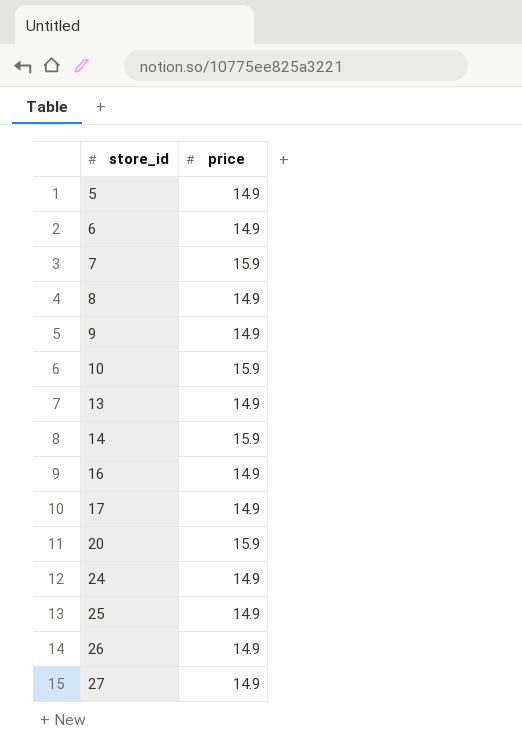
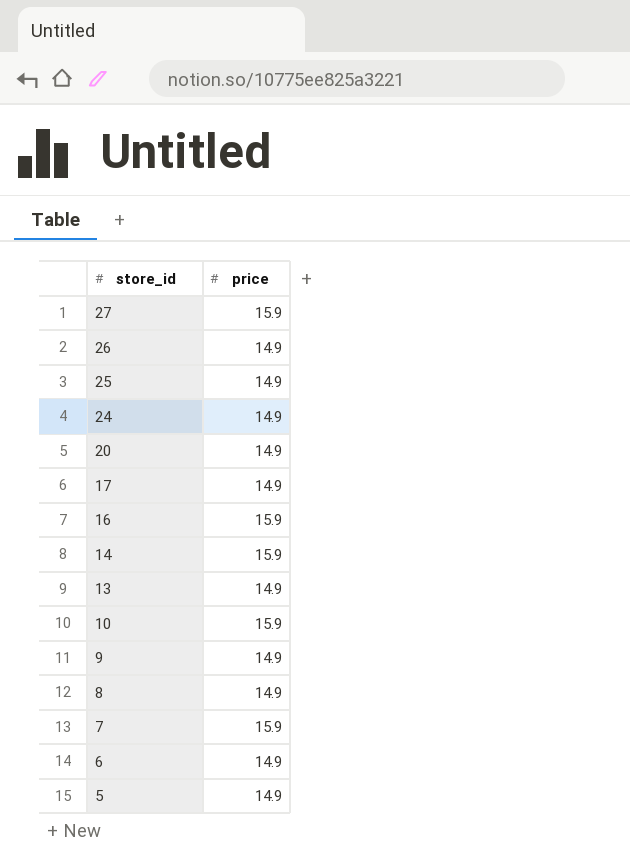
row order: store_id ascending -> store_id descending
27 | price: 14.9 -> 15.9
20 | price: 15.9 -> 14.9
16 | price: 14.9 -> 15.9

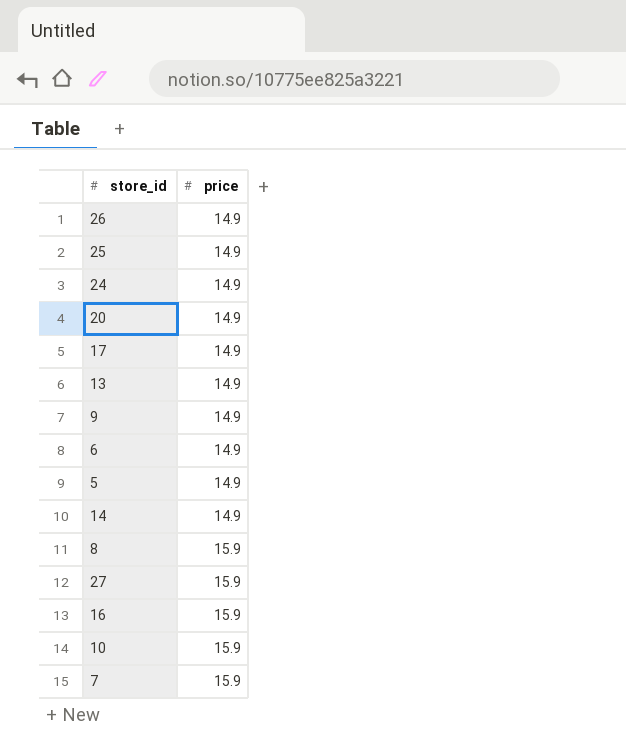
row order: store_id descending -> price ascending
14 | price: 15.9 -> 14.9
8 | price: 14.9 -> 15.9

